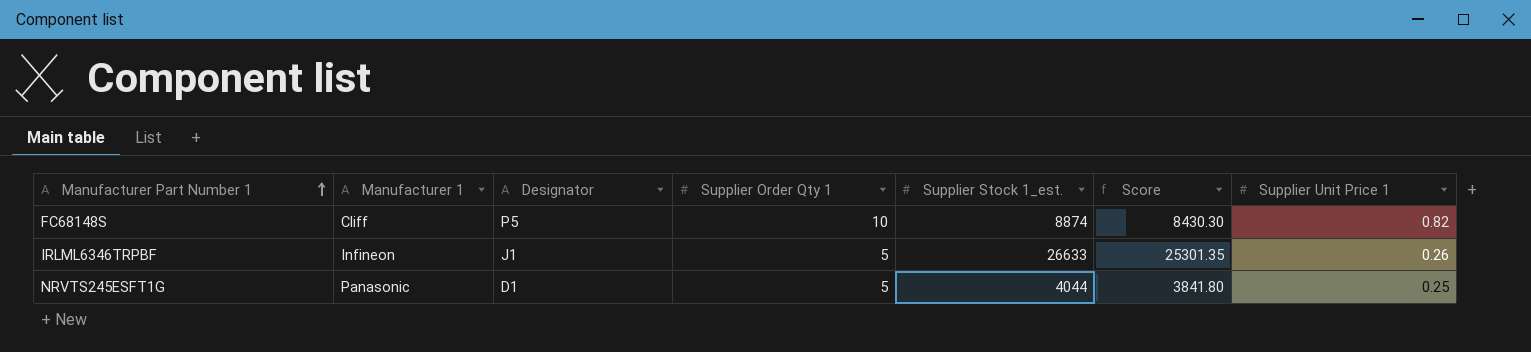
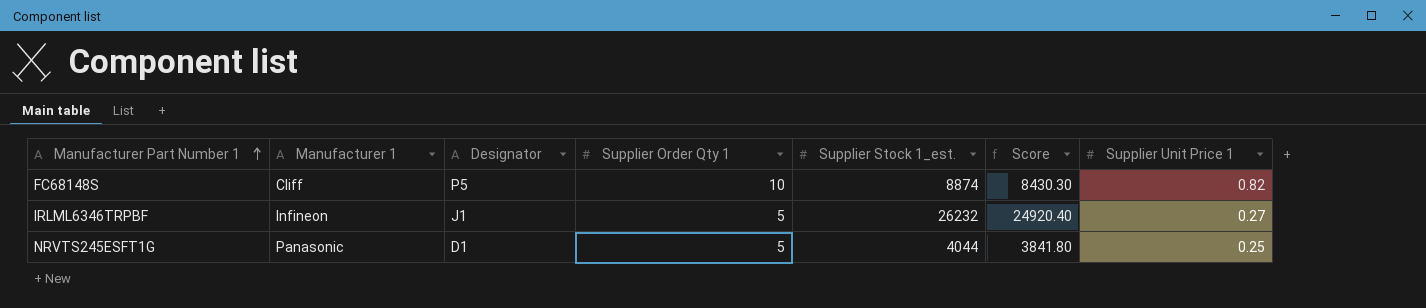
IRLML6346TRPBF | Supplier Stock 1_est.: 26633 -> 26232
IRLML6346TRPBF | Score: 25301.35 -> 24920.40
IRLML6346TRPBF | Supplier Unit Price 1: 0.26 -> 0.27

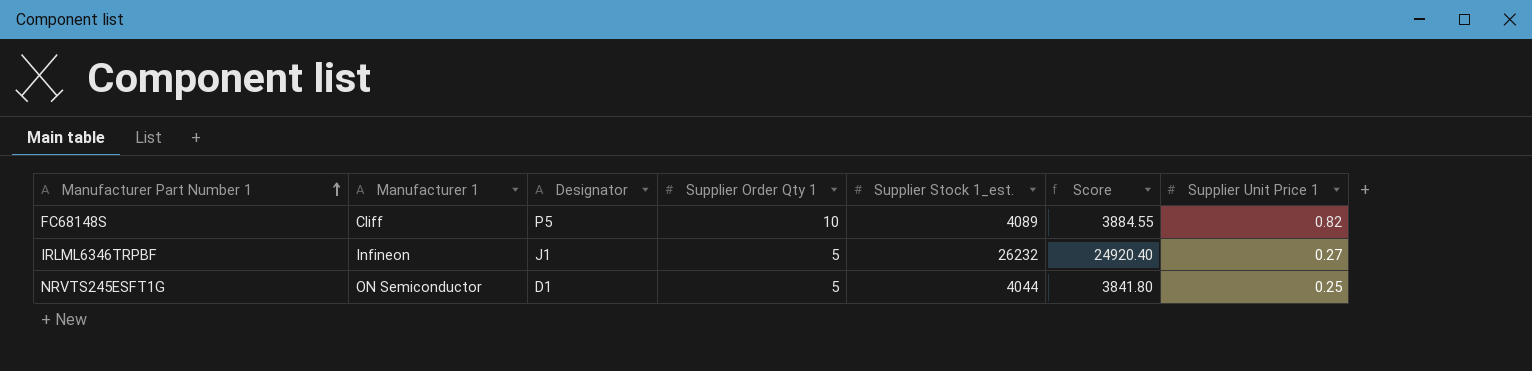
FC68148S | Supplier Stock 1_est.: 8874 -> 4089
FC68148S | Score: 8430.30 -> 3884.55
NRVTS245ESFT1G | Manufacturer 1: Panasonic -> ON Semiconductor

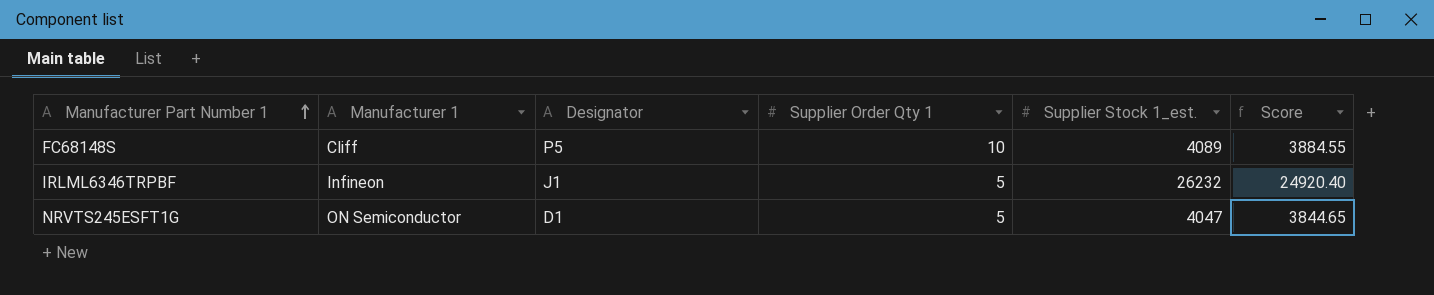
column Supplier Unit Price 1 | position: 7 -> none
NRVTS245ESFT1G | Supplier Stock 1_est.: 4044 -> 4047
NRVTS245ESFT1G | Score: 3841.80 -> 3844.65

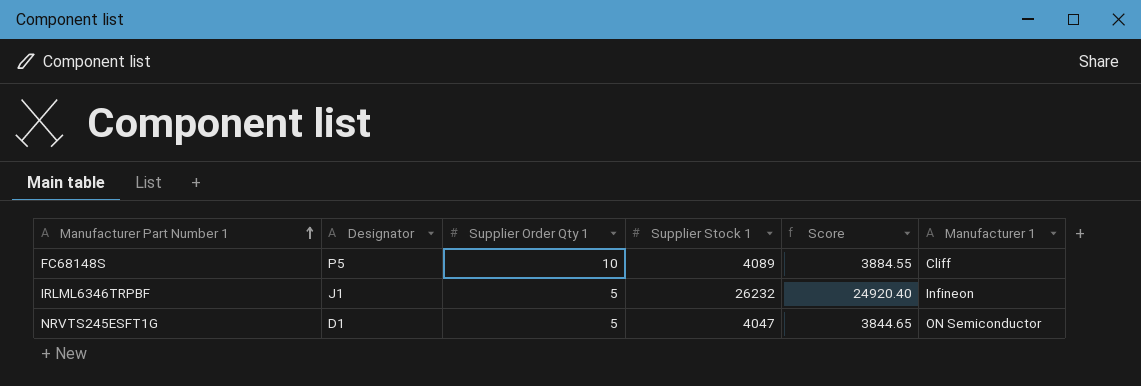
column name: Supplier Stock 1_est. -> Supplier Stock 1
column Manufacturer 1 | position: 2 -> 6

